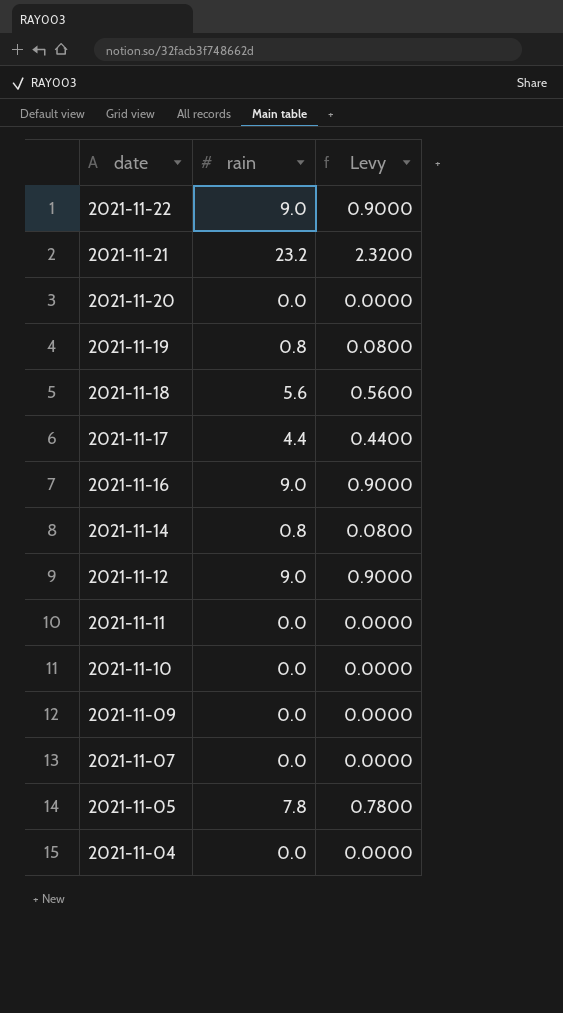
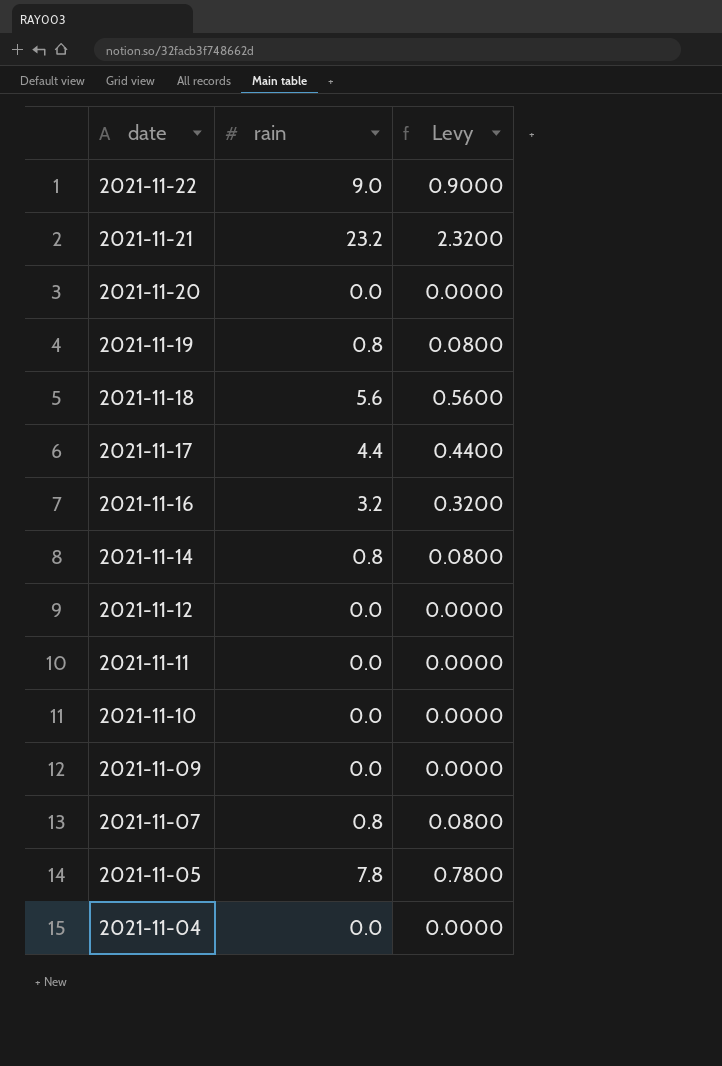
2021-11-16 | rain: 9.0 -> 3.2
2021-11-16 | Levy: 0.9000 -> 0.3200
2021-11-12 | rain: 9.0 -> 0.0
2021-11-12 | Levy: 0.9000 -> 0.0000
2021-11-07 | rain: 0.0 -> 0.8
2021-11-07 | Levy: 0.0000 -> 0.0800

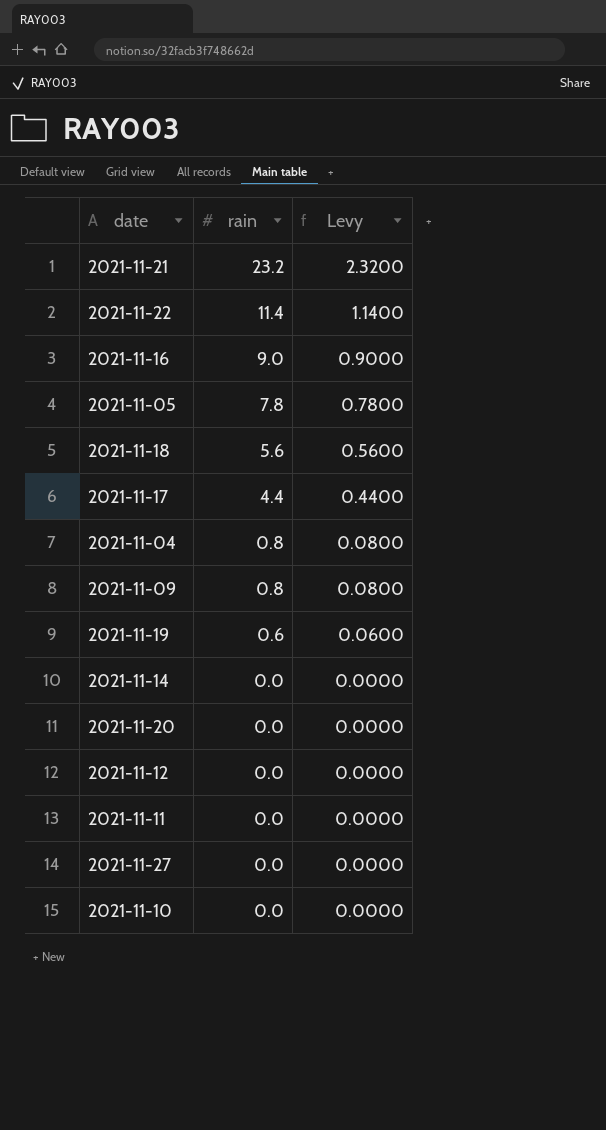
row order: date descending -> rain descending
row 2021-11-07: 0.8 | 0.0800 -> none
2021-11-22 | rain: 9.0 -> 11.4
2021-11-22 | Levy: 0.9000 -> 1.1400
2021-11-16 | rain: 3.2 -> 9.0
2021-11-16 | Levy: 0.3200 -> 0.9000
2021-11-04 | rain: 0.0 -> 0.8
2021-11-04 | Levy: 0.0000 -> 0.0800
2021-11-09 | rain: 0.0 -> 0.8
2021-11-09 | Levy: 0.0000 -> 0.0800
2021-11-19 | rain: 0.8 -> 0.6
2021-11-19 | Levy: 0.0800 -> 0.0600
2021-11-14 | rain: 0.8 -> 0.0
2021-11-14 | Levy: 0.0800 -> 0.0000
row 2021-11-27: none -> 0.0 | 0.0000

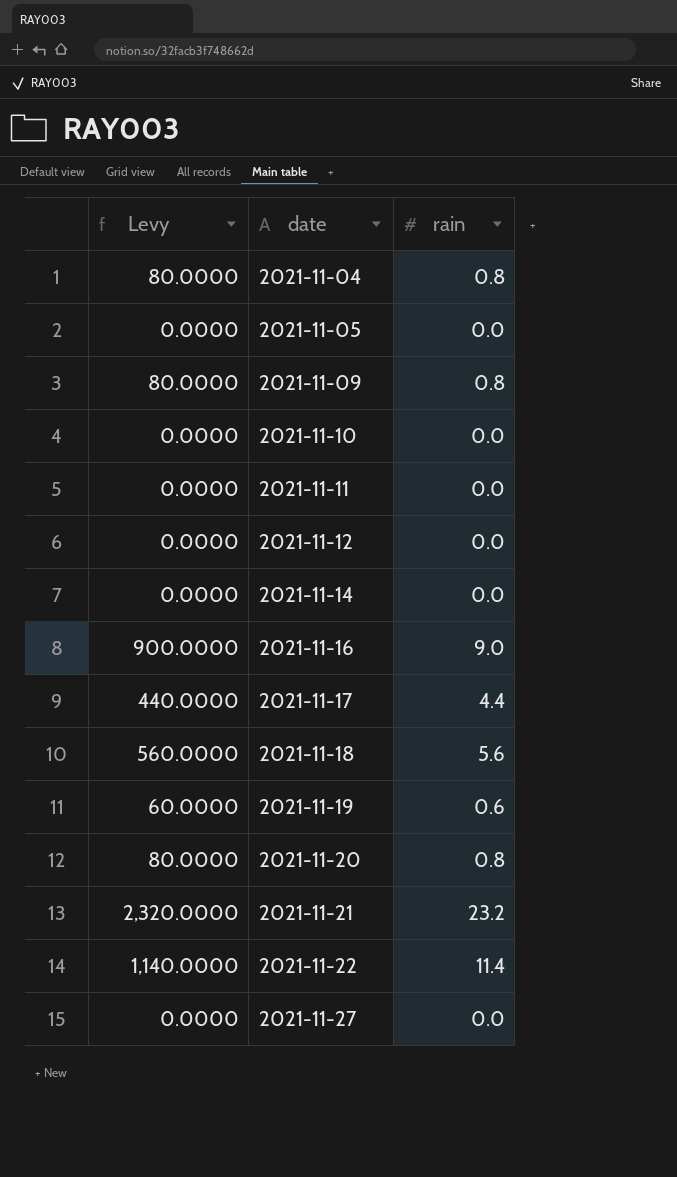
row order: rain descending -> date ascending
column Levy | formula: [rain] * 0.1 -> [rain] * 100
column Levy | position: 3 -> 1
2021-11-05 | rain: 7.8 -> 0.0
2021-11-20 | rain: 0.0 -> 0.8

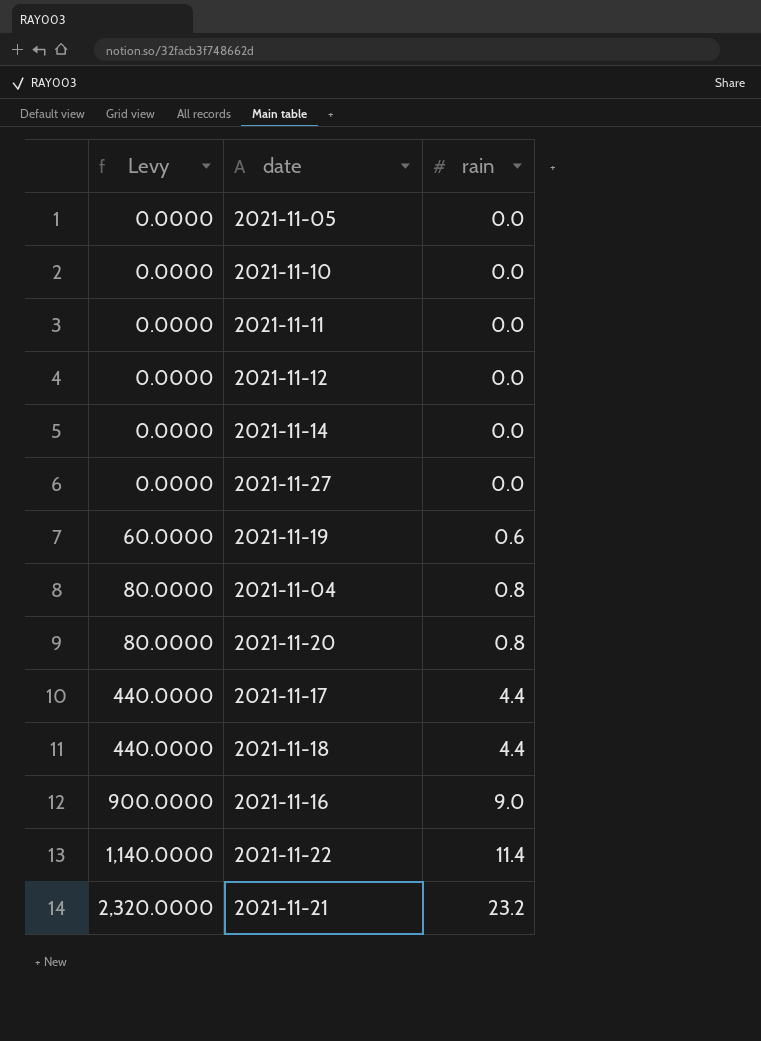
row order: date ascending -> Levy ascending
row 2021-11-09: 80.0000 | 0.8 -> none
2021-11-18 | Levy: 560.0000 -> 440.0000
2021-11-18 | rain: 5.6 -> 4.4

